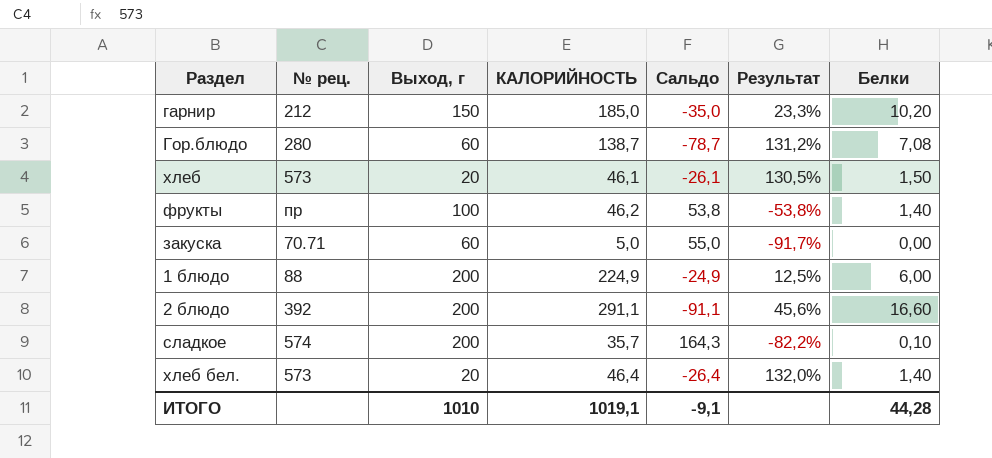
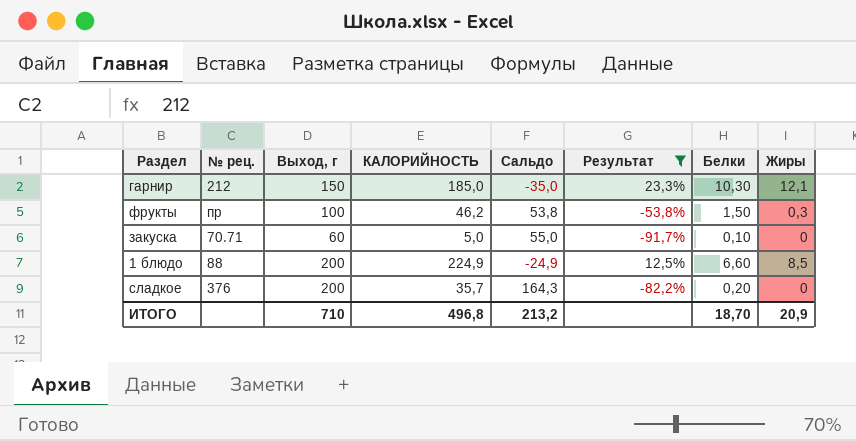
filter: none -> Результат <= 23,3%
column Жиры | position: none -> 8
гарнир | Белки: 10,20 -> 10,30
фрукты | Белки: 1,40 -> 1,50
закуска | Белки: 0,00 -> 0,10
1 блюдо | Белки: 6,00 -> 6,60
сладкое | № рец.: 574 -> 376
сладкое | Белки: 0,10 -> 0,20
ИТОГО | Выход, г: 1010 -> 710
ИТОГО | КАЛОРИЙНОСТЬ: 1019,1 -> 496,8
ИТОГО | Сальдо: -9,1 -> 213,2
ИТОГО | Белки: 44,28 -> 18,70

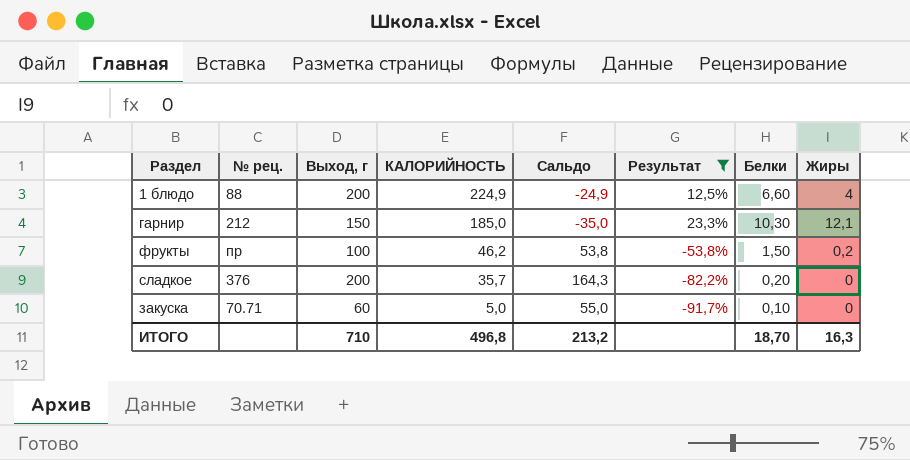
row order: none -> КАЛОРИЙНОСТЬ descending
1 блюдо | Жиры: 8,5 -> 4
фрукты | Жиры: 0,3 -> 0,2
ИТОГО | Жиры: 20,9 -> 16,3

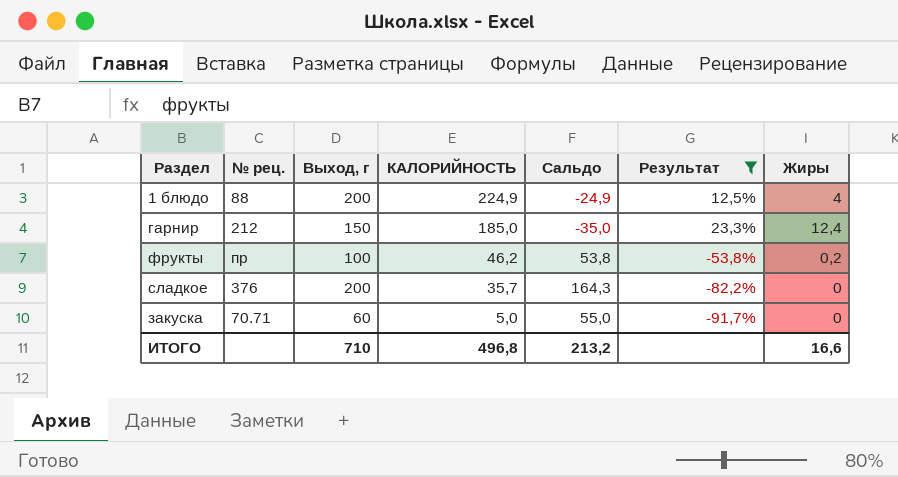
column Белки | position: 7 -> none
гарнир | Жиры: 12,1 -> 12,4
ИТОГО | Жиры: 16,3 -> 16,6

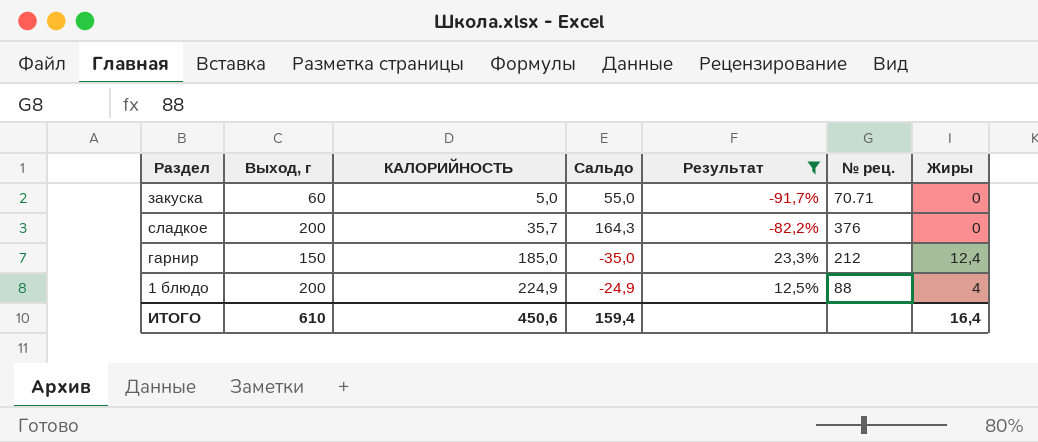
row order: КАЛОРИЙНОСТЬ descending -> КАЛОРИЙНОСТЬ ascending
column № рец. | position: 2 -> 6
row фрукты: пр | 100 | 46,2 | 53,8 | -53,8% | 0,2 -> none
ИТОГО | Выход, г: 710 -> 610
ИТОГО | КАЛОРИЙНОСТЬ: 496,8 -> 450,6
ИТОГО | Сальдо: 213,2 -> 159,4
ИТОГО | Жиры: 16,6 -> 16,4

